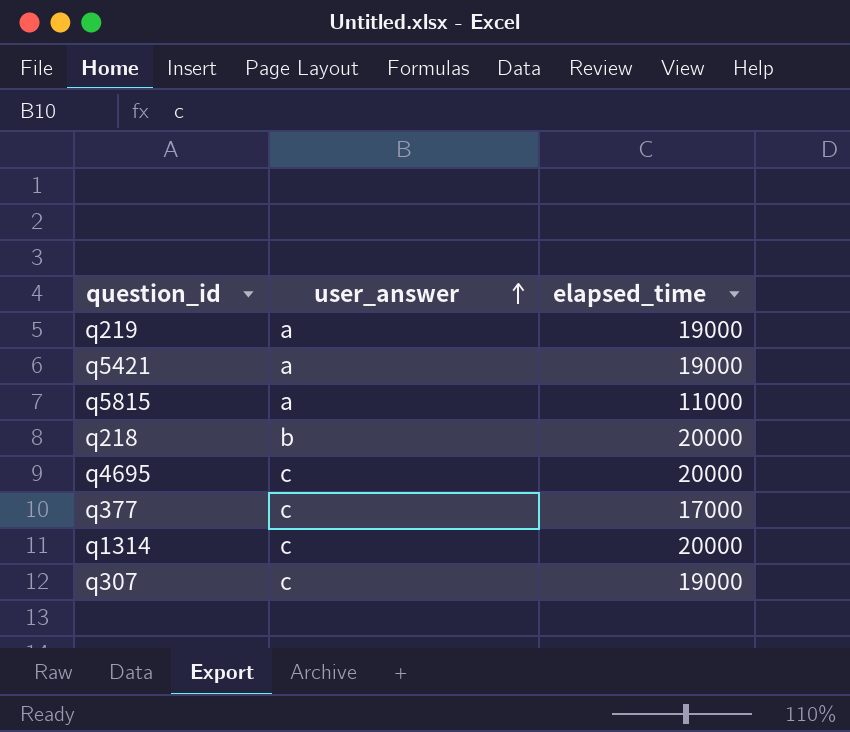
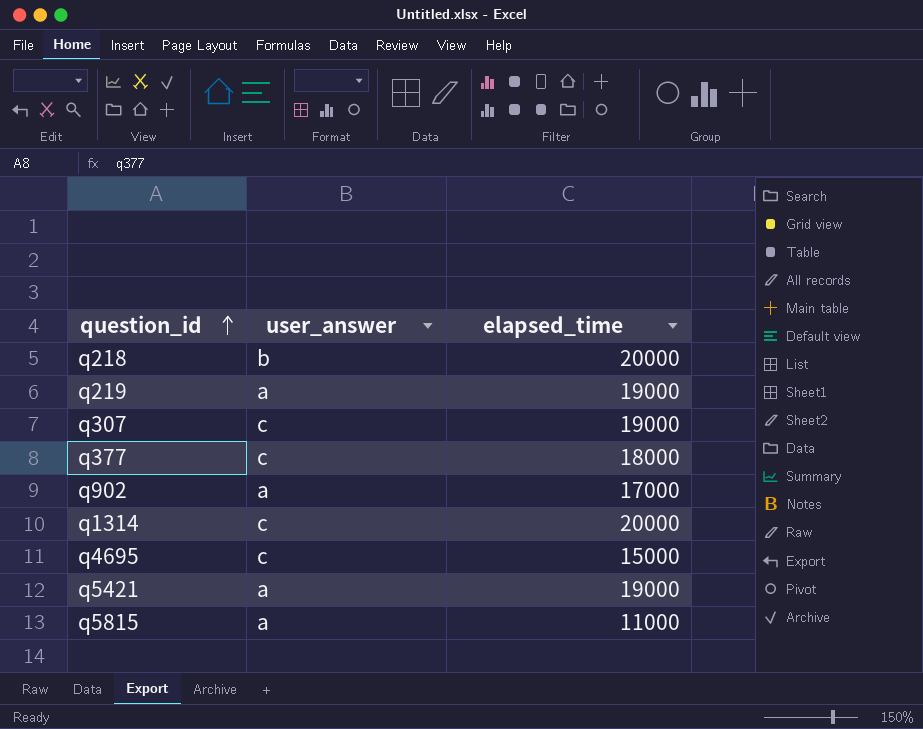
row order: user_answer ascending -> question_id ascending
q377 | elapsed_time: 17000 -> 18000
row q902: none -> a | 17000
q4695 | elapsed_time: 20000 -> 15000

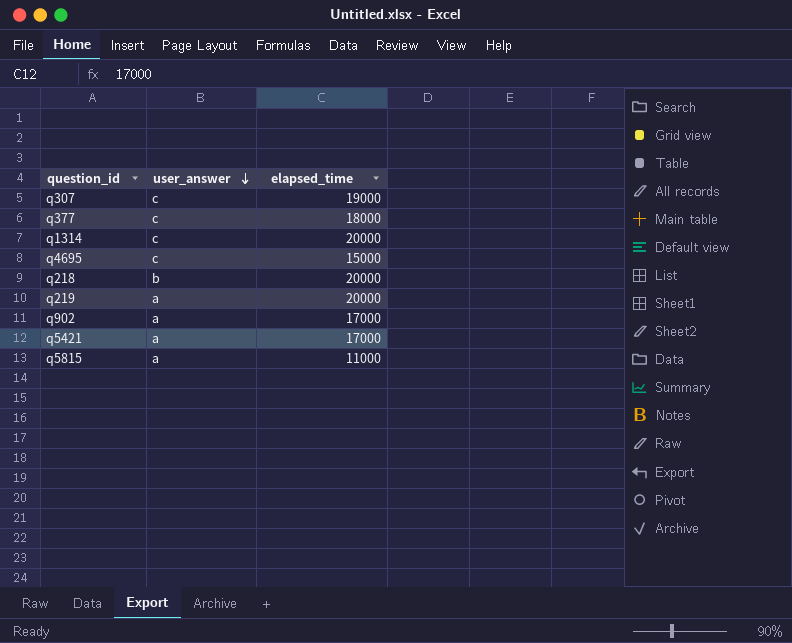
row order: question_id ascending -> user_answer descending
q219 | elapsed_time: 19000 -> 20000
q5421 | elapsed_time: 19000 -> 17000

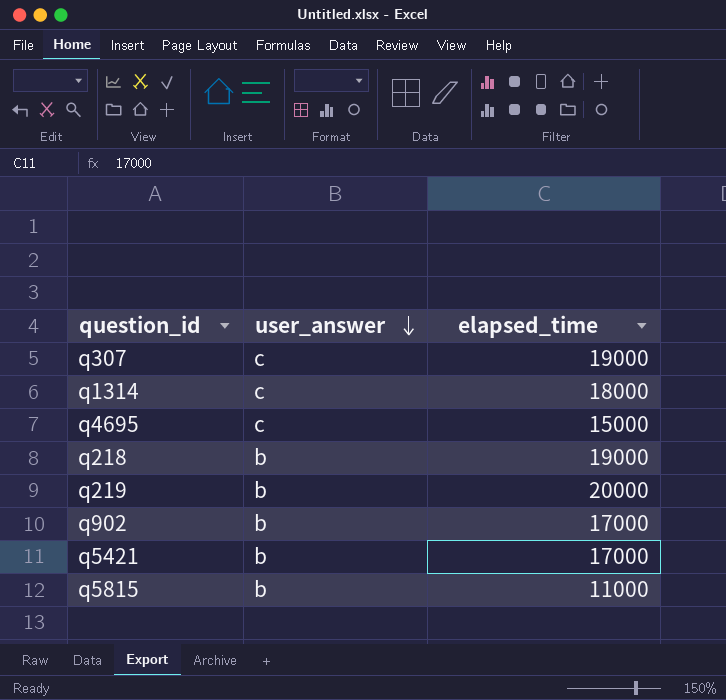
row q377: c | 18000 -> none
q1314 | elapsed_time: 20000 -> 18000
q218 | elapsed_time: 20000 -> 19000
q219 | user_answer: a -> b
q902 | user_answer: a -> b
q5421 | user_answer: a -> b
q5815 | user_answer: a -> b

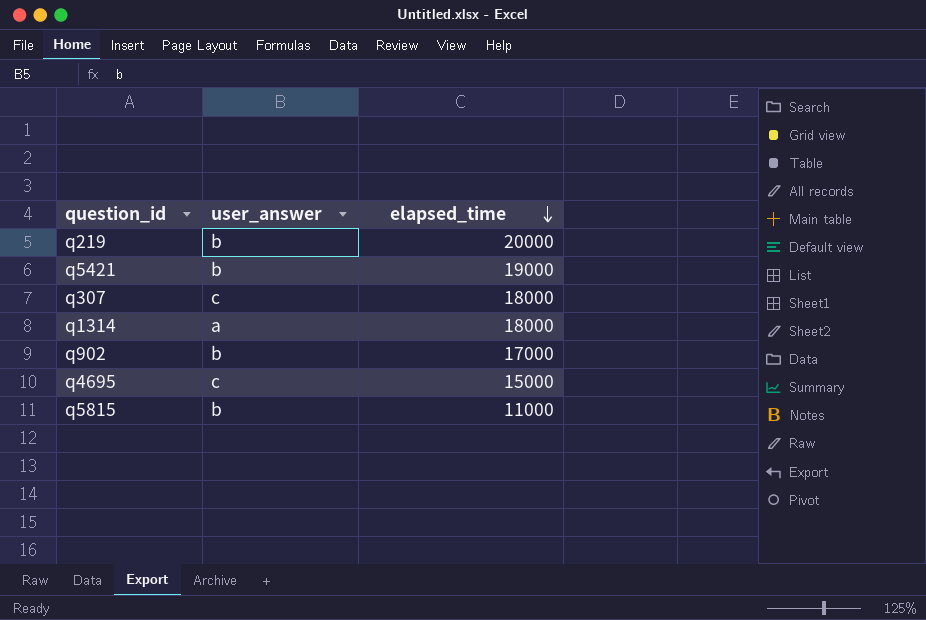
row order: user_answer descending -> elapsed_time descending
row q218: b | 19000 -> none
q5421 | elapsed_time: 17000 -> 19000
q307 | elapsed_time: 19000 -> 18000
q1314 | user_answer: c -> a

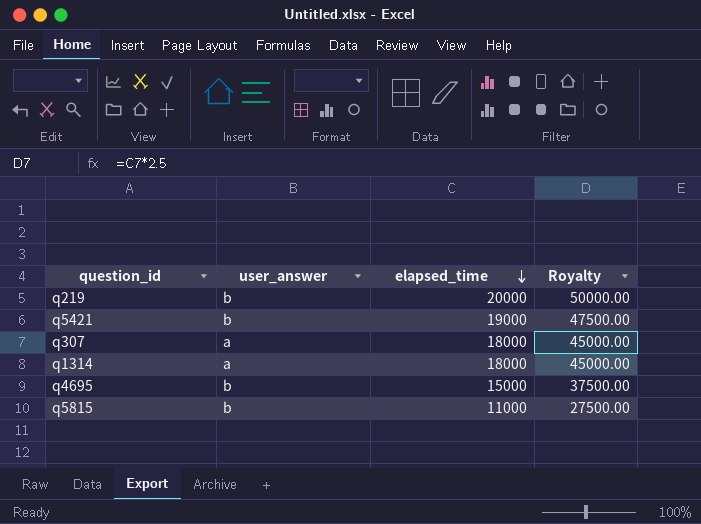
column Royalty | formula: none -> [elapsed_time] * 2.5
row q902: b | 17000 -> none
q307 | user_answer: c -> a
q4695 | user_answer: c -> b

